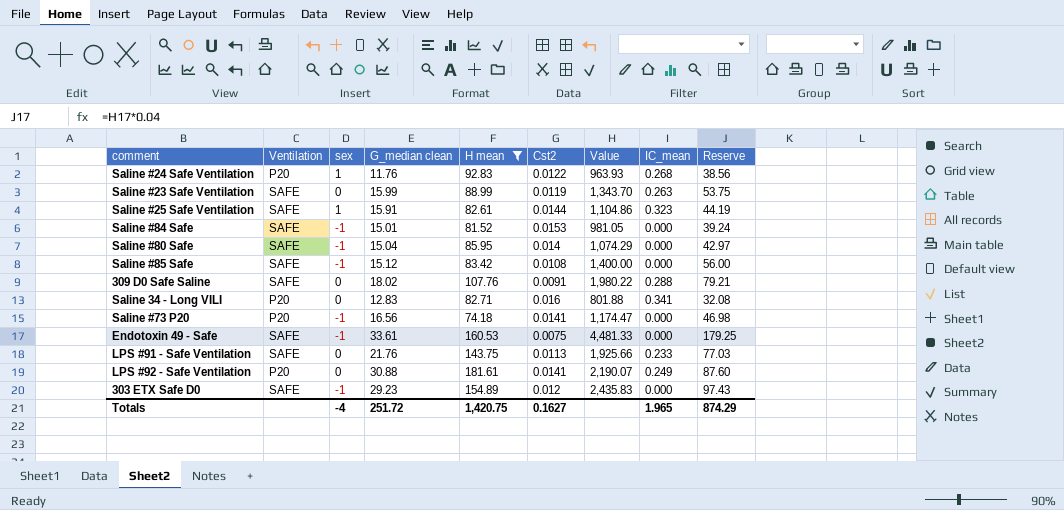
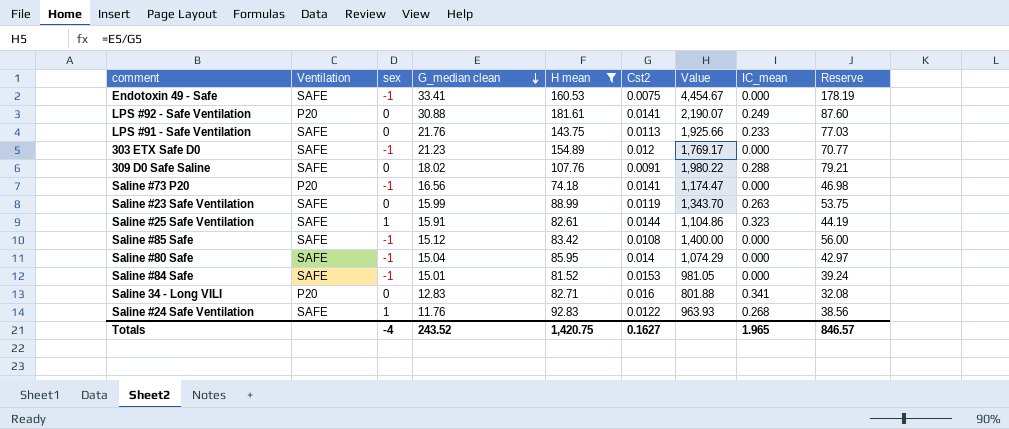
row order: none -> G_median clean descending
Endotoxin 49 - Safe | G_median clean: 33.61 -> 33.41
Endotoxin 49 - Safe | Value: 4,481.33 -> 4,454.67
Endotoxin 49 - Safe | Reserve: 179.25 -> 178.19
303 ETX Safe D0 | G_median clean: 29.23 -> 21.23
303 ETX Safe D0 | Value: 2,435.83 -> 1,769.17
303 ETX Safe D0 | Reserve: 97.43 -> 70.77
Saline #24 Safe Ventilation | Ventilation: P20 -> SAFE
Totals | G_median clean: 251.72 -> 243.52
Totals | Reserve: 874.29 -> 846.57

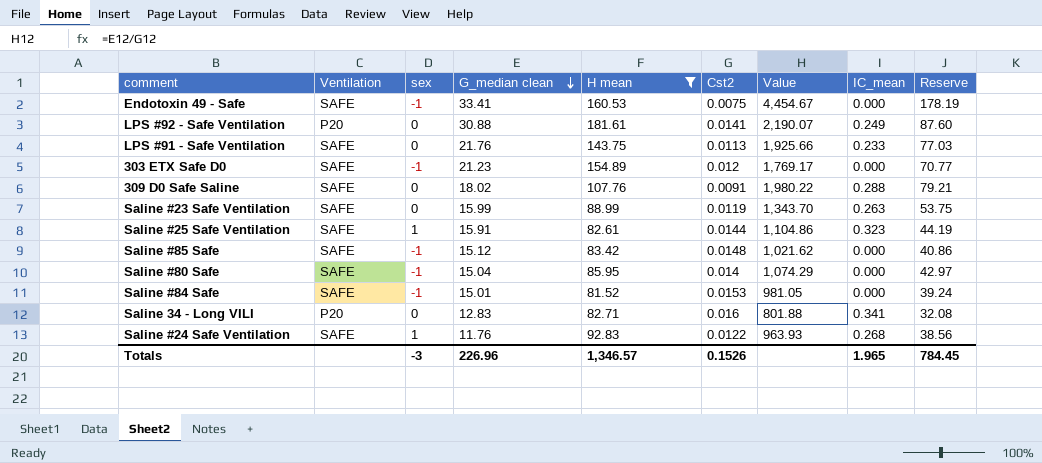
row Saline #73 P20: P20 | -1 | 16.56 | 74.18 | 0.0141 | 1,174.47 | 0.000 | 46.98 -> none
Saline #85 Safe | Cst2: 0.0108 -> 0.0148
Saline #85 Safe | Value: 1,400.00 -> 1,021.62
Saline #85 Safe | Reserve: 56.00 -> 40.86
Totals | sex: -4 -> -3
Totals | G_median clean: 243.52 -> 226.96
Totals | H mean: 1,420.75 -> 1,346.57
Totals | Cst2: 0.1627 -> 0.1526
Totals | Reserve: 846.57 -> 784.45

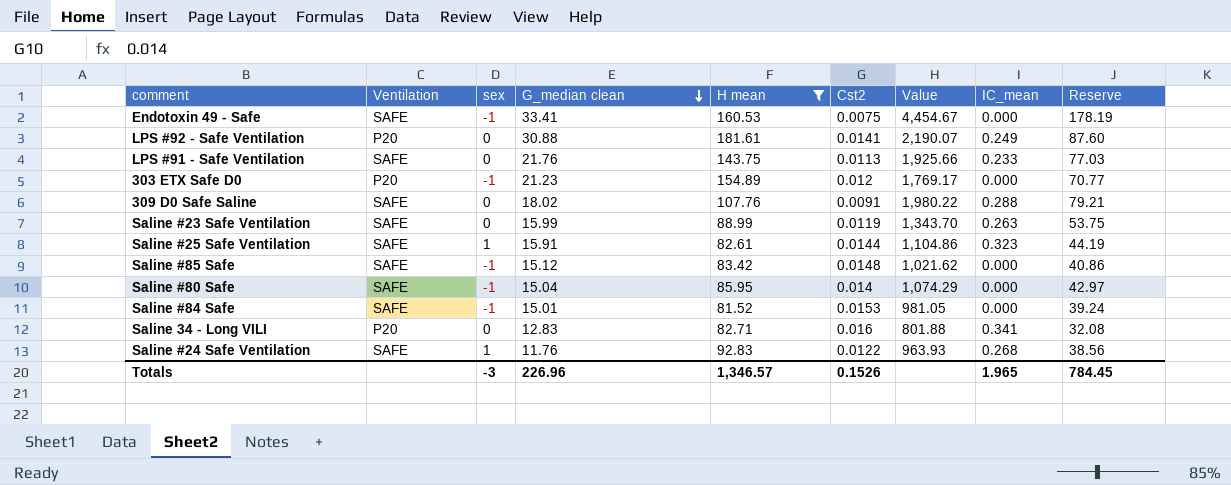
303 ETX Safe D0 | Ventilation: SAFE -> P20

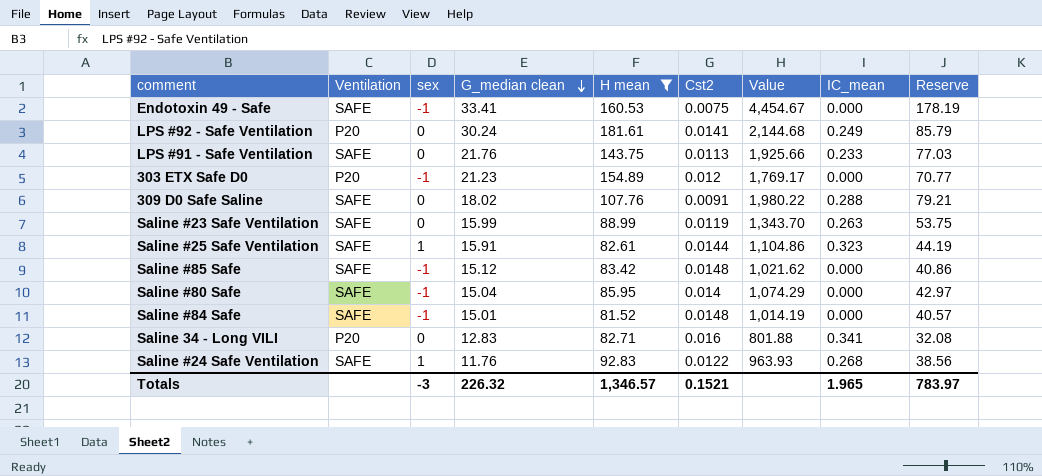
LPS #92 - Safe Ventilation | G_median clean: 30.88 -> 30.24
LPS #92 - Safe Ventilation | Value: 2,190.07 -> 2,144.68
LPS #92 - Safe Ventilation | Reserve: 87.60 -> 85.79
Saline #84 Safe | Cst2: 0.0153 -> 0.0148
Saline #84 Safe | Value: 981.05 -> 1,014.19
Saline #84 Safe | Reserve: 39.24 -> 40.57
Totals | G_median clean: 226.96 -> 226.32
Totals | Cst2: 0.1526 -> 0.1521
Totals | Reserve: 784.45 -> 783.97

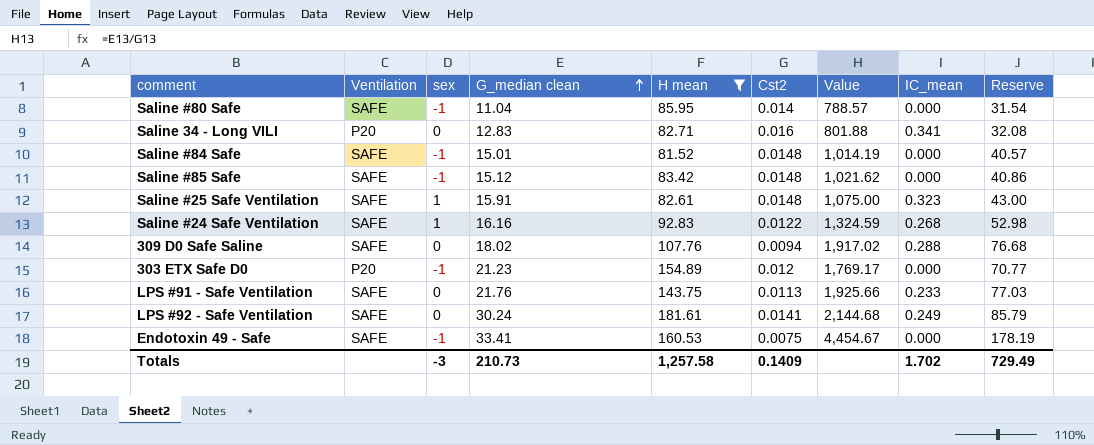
row order: G_median clean descending -> G_median clean ascending
row Saline #23 Safe Ventilation: SAFE | 0 | 15.99 | 88.99 | 0.0119 | 1,343.70 | 0.263 | 53.75 -> none
Saline #80 Safe | G_median clean: 15.04 -> 11.04
Saline #80 Safe | Value: 1,074.29 -> 788.57
Saline #80 Safe | Reserve: 42.97 -> 31.54
Saline #25 Safe Ventilation | Cst2: 0.0144 -> 0.0148
Saline #25 Safe Ventilation | Value: 1,104.86 -> 1,075.00
Saline #25 Safe Ventilation | Reserve: 44.19 -> 43.00
Saline #24 Safe Ventilation | G_median clean: 11.76 -> 16.16
Saline #24 Safe Ventilation | Value: 963.93 -> 1,324.59
Saline #24 Safe Ventilation | Reserve: 38.56 -> 52.98
309 D0 Safe Saline | Cst2: 0.0091 -> 0.0094
309 D0 Safe Saline | Value: 1,980.22 -> 1,917.02
309 D0 Safe Saline | Reserve: 79.21 -> 76.68
LPS #92 - Safe Ventilation | Ventilation: P20 -> SAFE
Totals | G_median clean: 226.32 -> 210.73
Totals | H mean: 1,346.57 -> 1,257.58
Totals | Cst2: 0.1521 -> 0.1409
Totals | IC_mean: 1.965 -> 1.702
Totals | Reserve: 783.97 -> 729.49

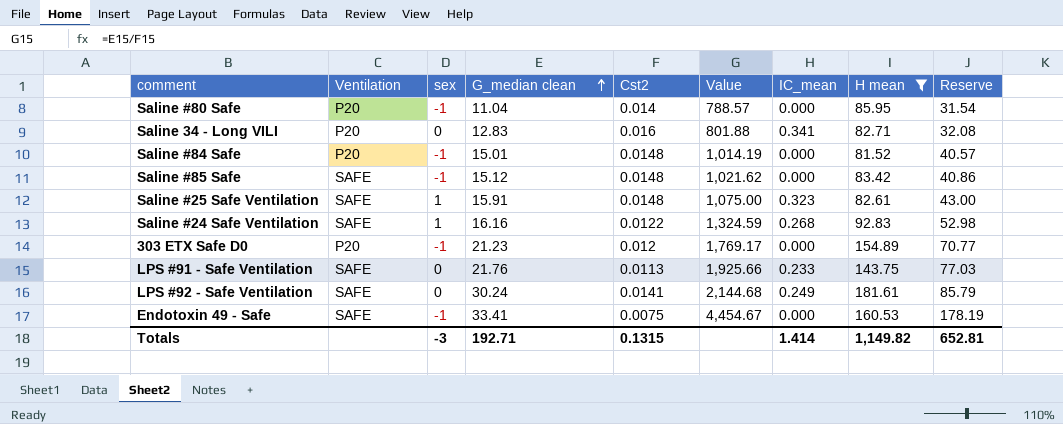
column H mean | position: 5 -> 8
row 309 D0 Safe Saline: SAFE | 0 | 18.02 | 107.76 | 0.0094 | 1,917.02 | 0.288 | 76.68 -> none
Saline #80 Safe | Ventilation: SAFE -> P20
Saline #84 Safe | Ventilation: SAFE -> P20
Totals | G_median clean: 210.73 -> 192.71
Totals | Cst2: 0.1409 -> 0.1315
Totals | IC_mean: 1.702 -> 1.414
Totals | H mean: 1,257.58 -> 1,149.82
Totals | Reserve: 729.49 -> 652.81

